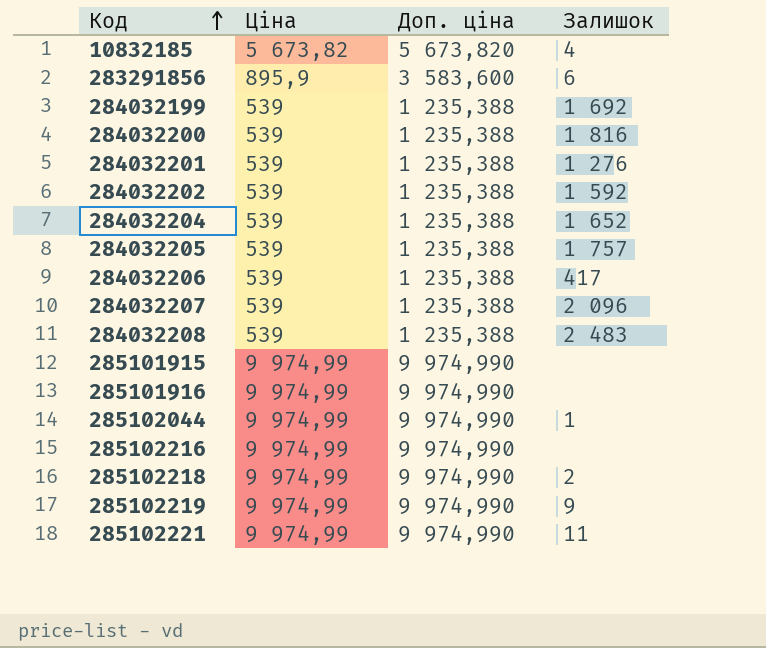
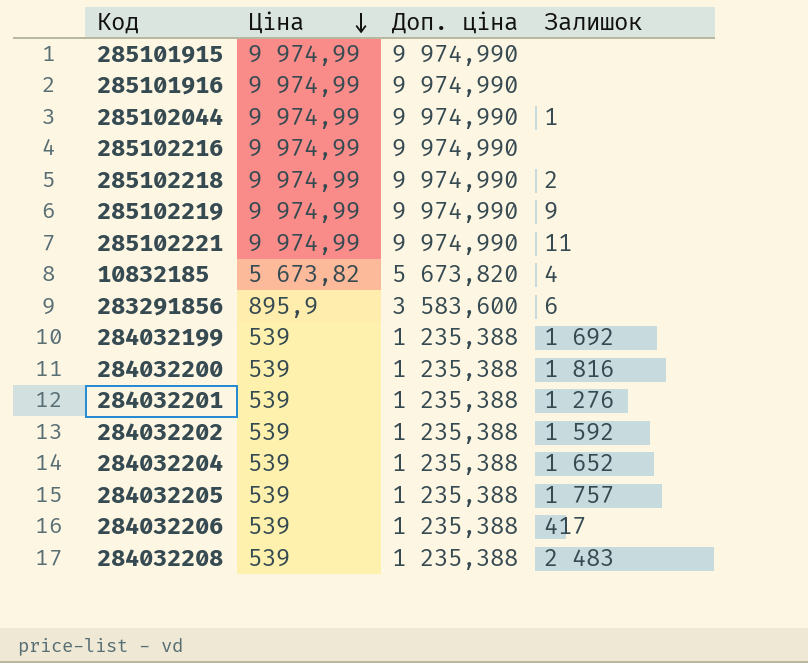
row order: Код ascending -> Ціна descending
row 284032207: 539 | 1 235,388 | 2 096 -> none

